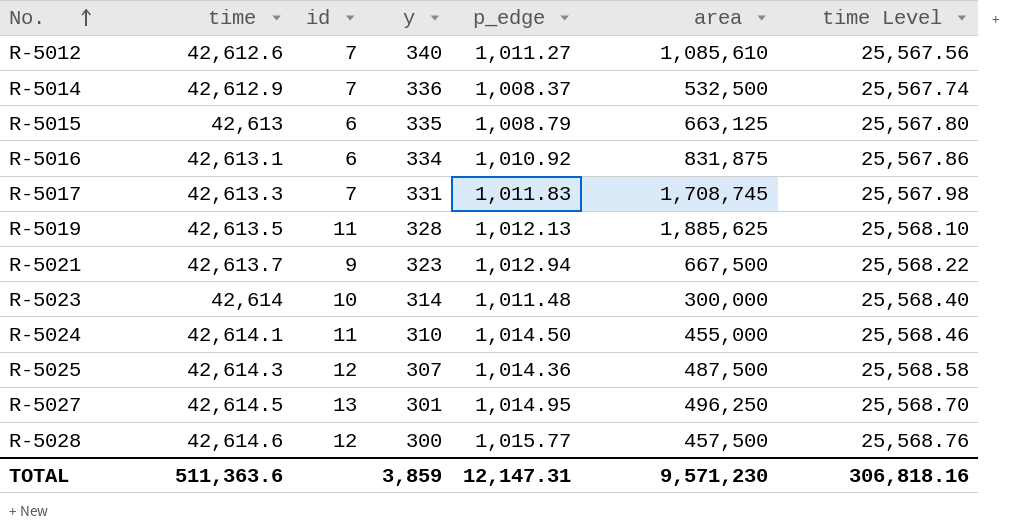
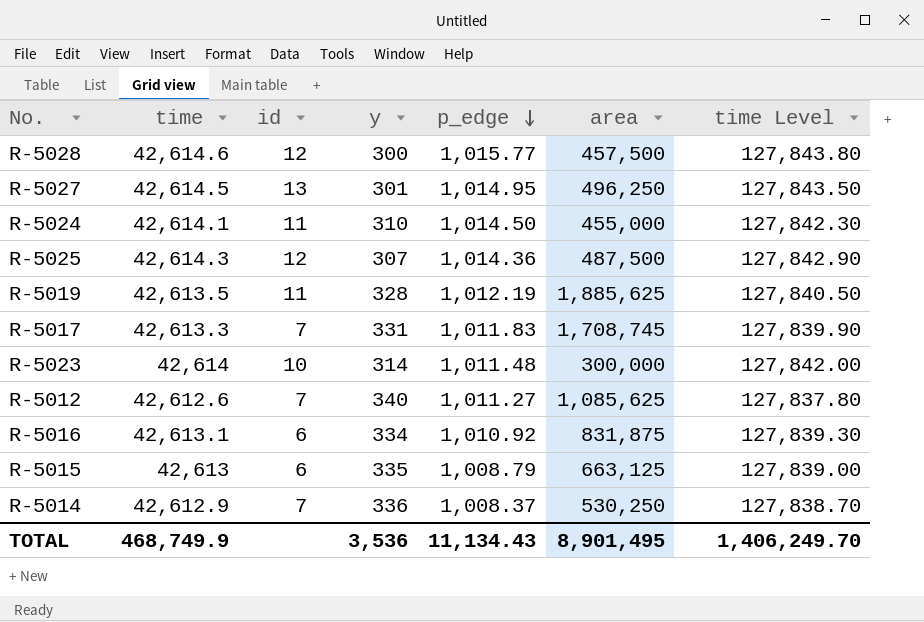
row order: No. ascending -> p_edge descending
column time Level | formula: [time] * 0.6 -> [time] * 3
row R-5021: 42,613.7 | 9 | 323 | 1,012.94 | 667,500 | 25,568.22 -> none
R-5019 | p_edge: 1,012.13 -> 1,012.19
R-5012 | area: 1,085,610 -> 1,085,625
R-5014 | area: 532,500 -> 530,250
TOTAL | time: 511,363.6 -> 468,749.9
TOTAL | y: 3,859 -> 3,536
TOTAL | p_edge: 12,147.31 -> 11,134.43
TOTAL | area: 9,571,230 -> 8,901,495
TOTAL | time Level: 306,818.16 -> 1,406,249.70

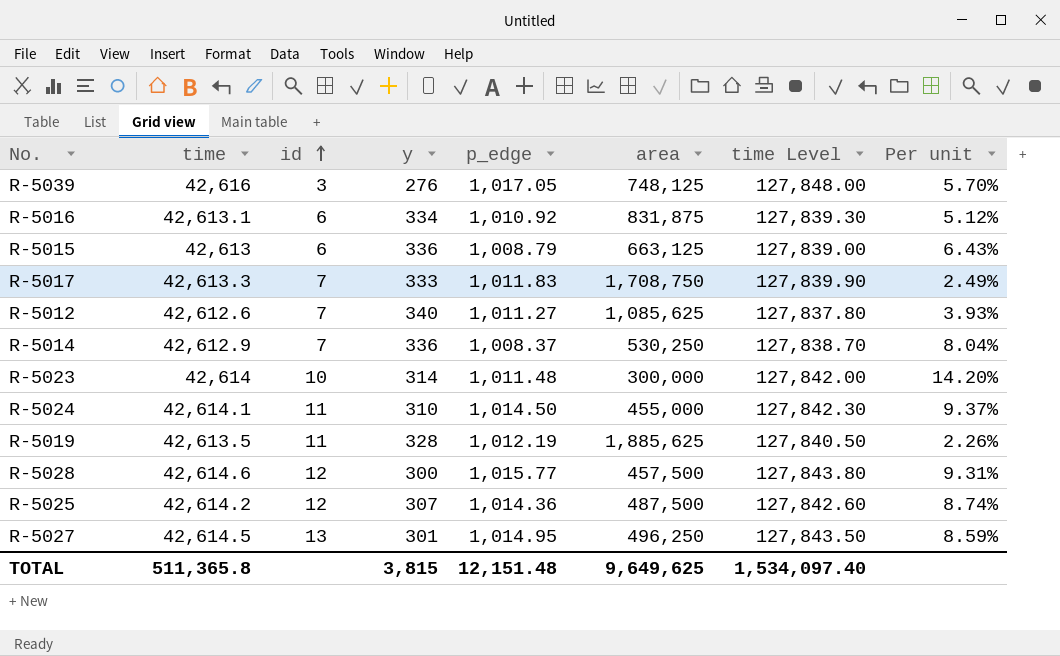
row order: p_edge descending -> id ascending
column Per unit | formula: none -> [time] / [area]
row R-5039: none -> 42,616 | 3 | 276 | 1,017.05 | 748,125 | 127,848.00 | 5.70%
R-5015 | y: 335 -> 336
R-5017 | y: 331 -> 333
R-5017 | area: 1,708,745 -> 1,708,750
R-5025 | time: 42,614.3 -> 42,614.2
R-5025 | time Level: 127,842.90 -> 127,842.60
TOTAL | time: 468,749.9 -> 511,365.8
TOTAL | y: 3,536 -> 3,815
TOTAL | p_edge: 11,134.43 -> 12,151.48
TOTAL | area: 8,901,495 -> 9,649,625
TOTAL | time Level: 1,406,249.70 -> 1,534,097.40

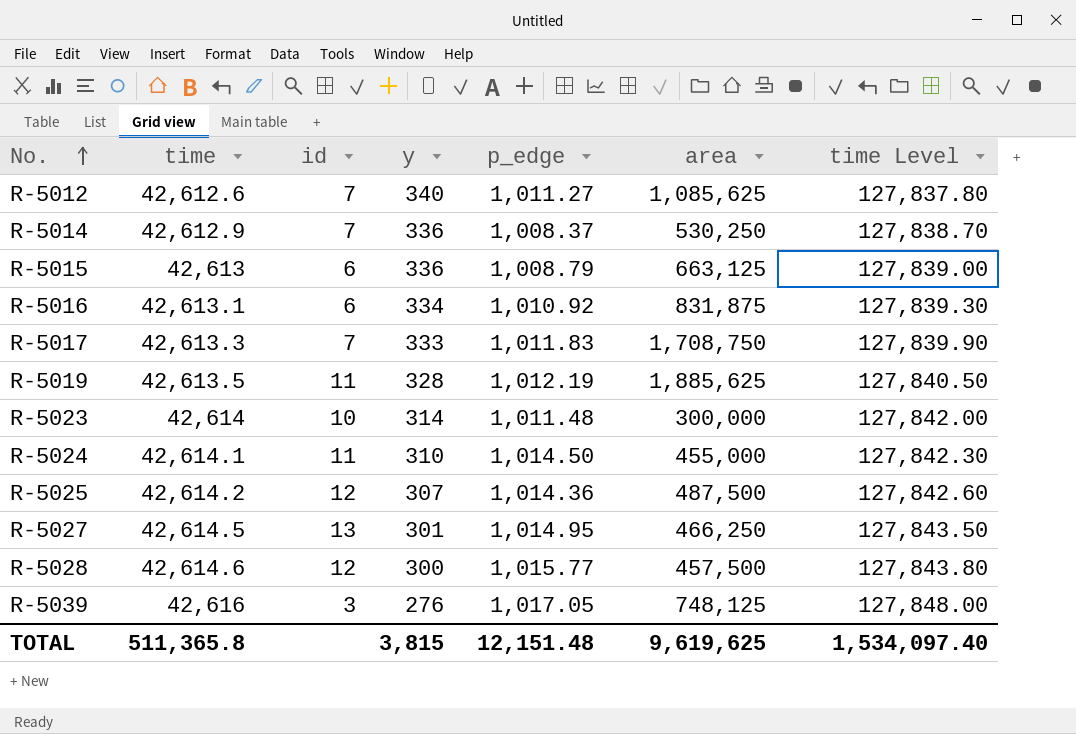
row order: id ascending -> No. ascending
column Per unit | formula: [time] / [area] -> none
R-5027 | area: 496,250 -> 466,250
TOTAL | area: 9,649,625 -> 9,619,625

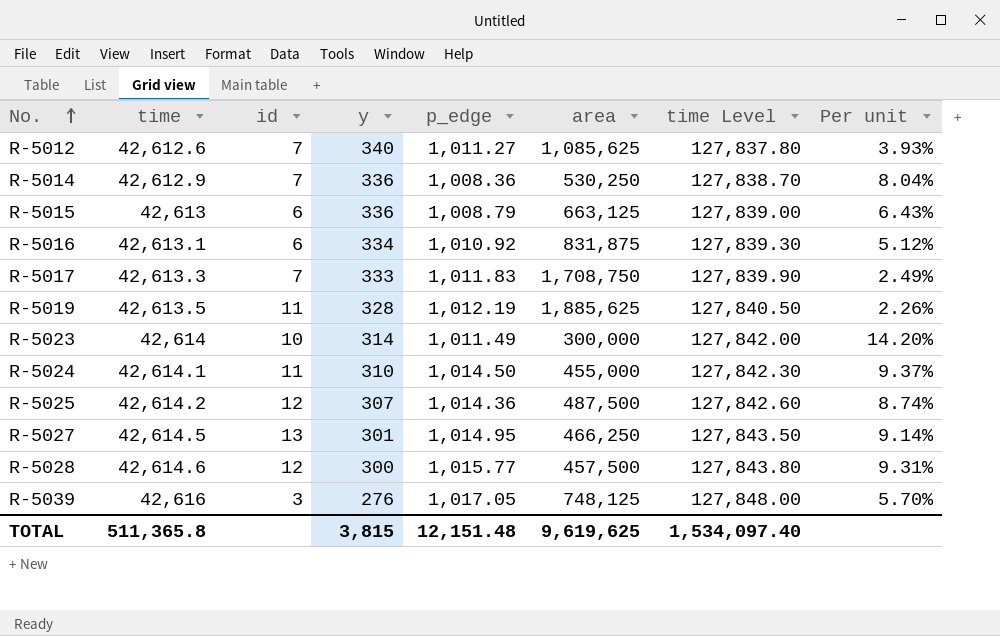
column Per unit | formula: none -> [time] / [area]
R-5014 | p_edge: 1,008.37 -> 1,008.36
R-5023 | p_edge: 1,011.48 -> 1,011.49

